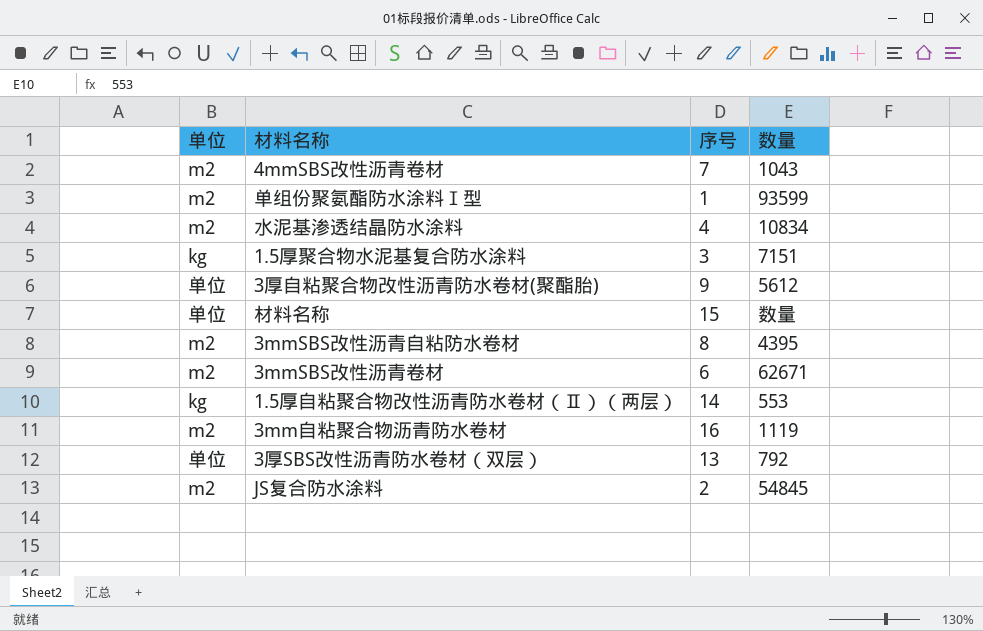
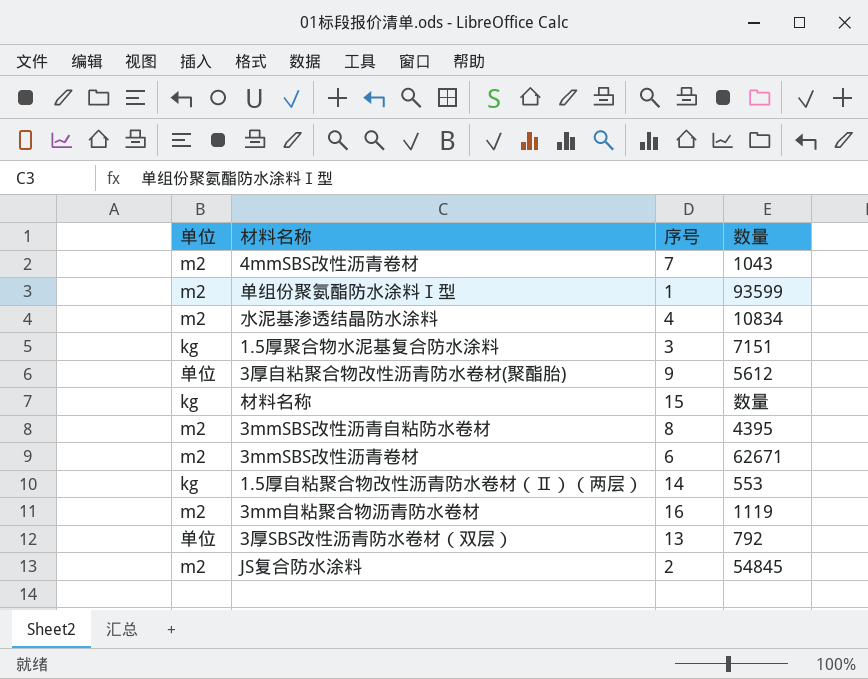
材料名称 | 单位: 单位 -> kg

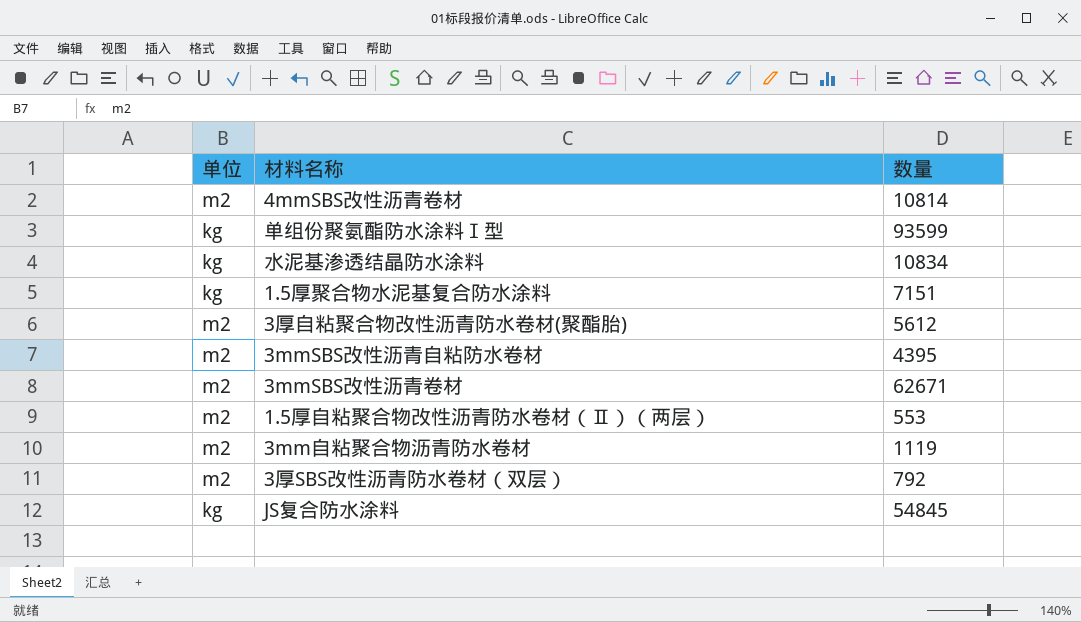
column 序号 | position: 3 -> none
row 材料名称: kg | 15 | 数量 -> none
4mmSBS改性沥青卷材 | 数量: 1043 -> 10814
单组份聚氨酯防水涂料Ⅰ型 | 单位: m2 -> kg
水泥基渗透结晶防水涂料 | 单位: m2 -> kg
3厚自粘聚合物改性沥青防水卷材(聚酯胎) | 单位: 单位 -> m2
1.5厚自粘聚合物改性沥青防水卷材（Ⅱ）（两层） | 单位: kg -> m2
3厚SBS改性沥青防水卷材（双层） | 单位: 单位 -> m2
JS复合防水涂料 | 单位: m2 -> kg

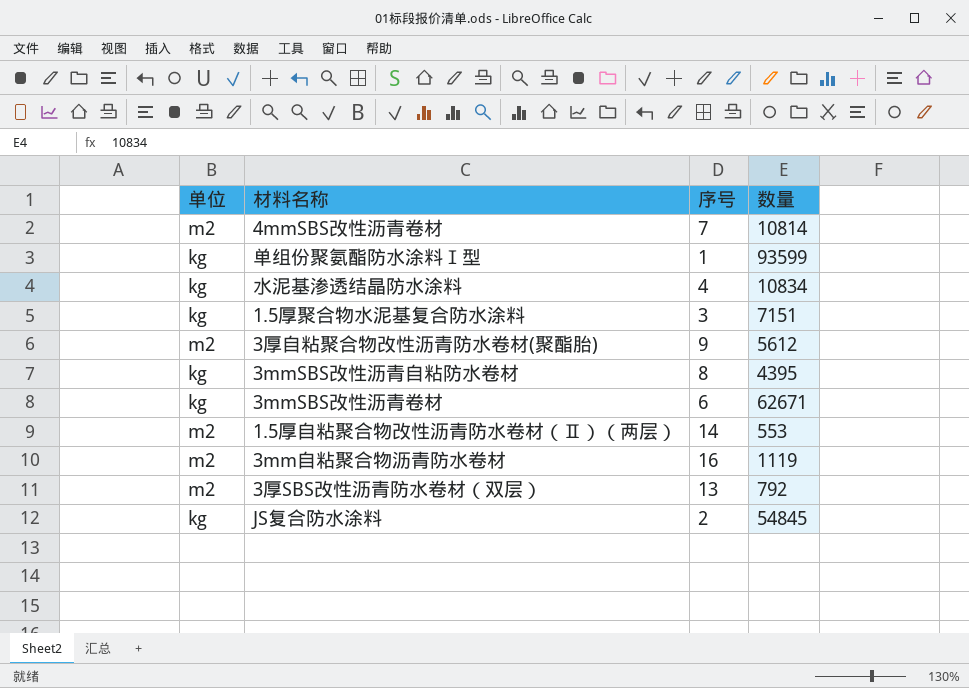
column 序号 | position: none -> 3
3mmSBS改性沥青自粘防水卷材 | 单位: m2 -> kg
3mmSBS改性沥青卷材 | 单位: m2 -> kg

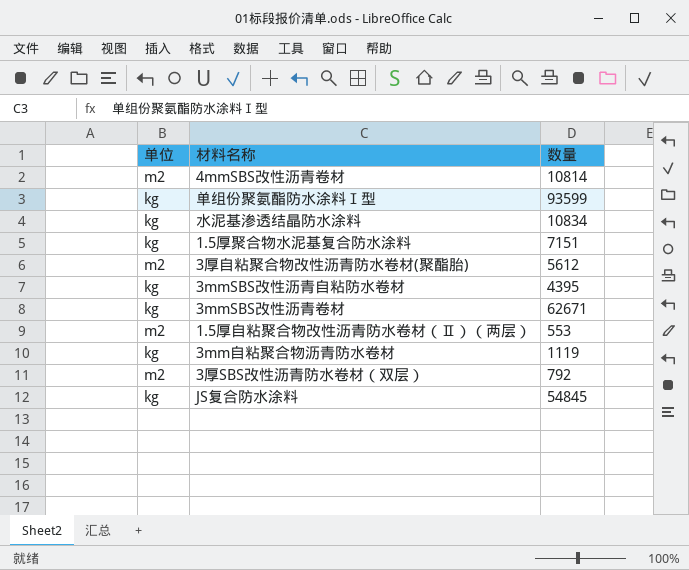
column 序号 | position: 3 -> none
3mm自粘聚合物沥青防水卷材 | 单位: m2 -> kg

